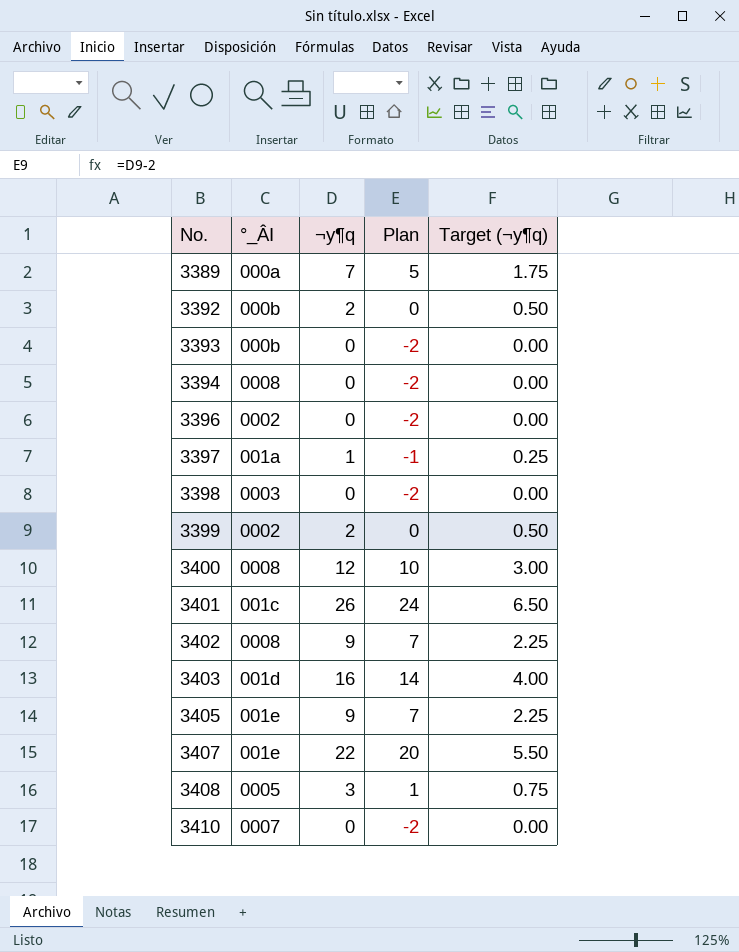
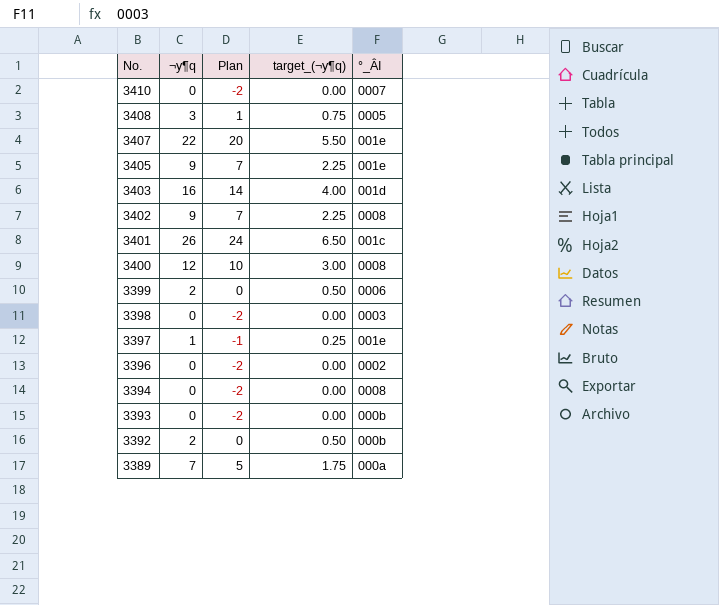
row order: No. ascending -> No. descending
column name: Target (¬y¶q) -> target_(¬y¶q)
column °_ÂI | position: 2 -> 5
3399 | °_ÂI: 0002 -> 0006
3397 | °_ÂI: 001a -> 001e

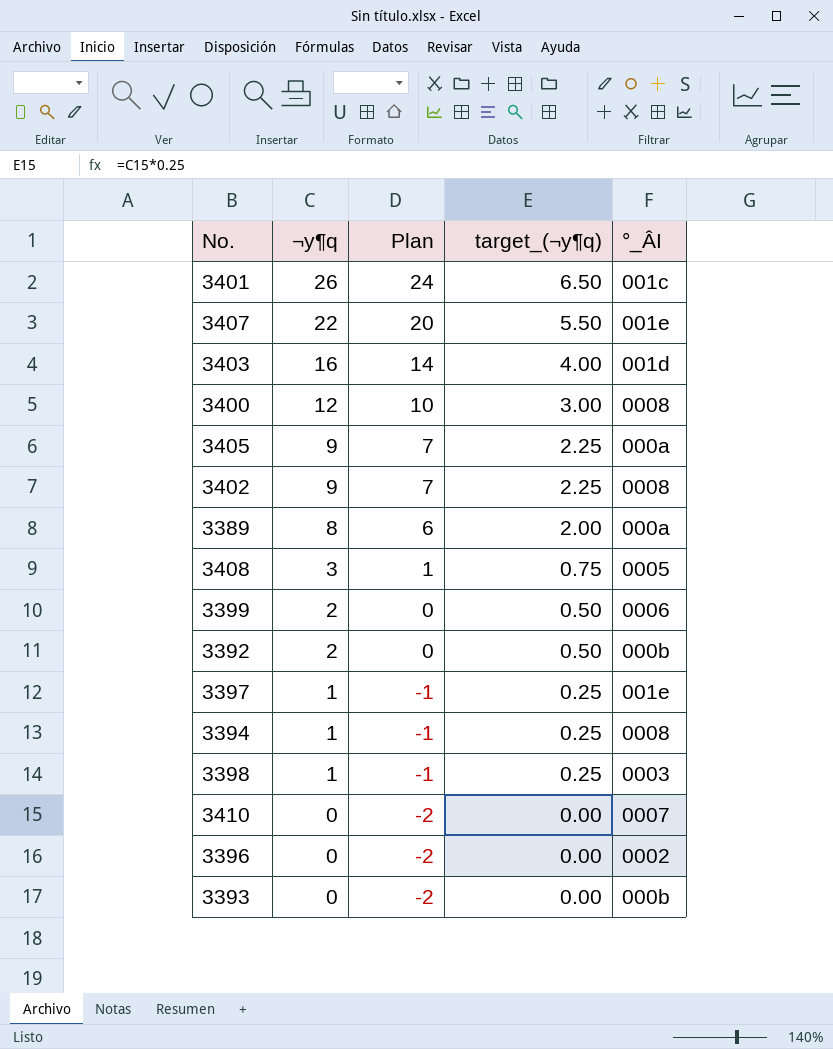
row order: No. descending -> ¬y¶q descending
3405 | °_ÂI: 001e -> 000a
3389 | ¬y¶q: 7 -> 8
3389 | Plan: 5 -> 6
3389 | target_(¬y¶q): 1.75 -> 2.00
3394 | ¬y¶q: 0 -> 1
3394 | Plan: -2 -> -1
3394 | target_(¬y¶q): 0.00 -> 0.25
3398 | ¬y¶q: 0 -> 1
3398 | Plan: -2 -> -1
3398 | target_(¬y¶q): 0.00 -> 0.25

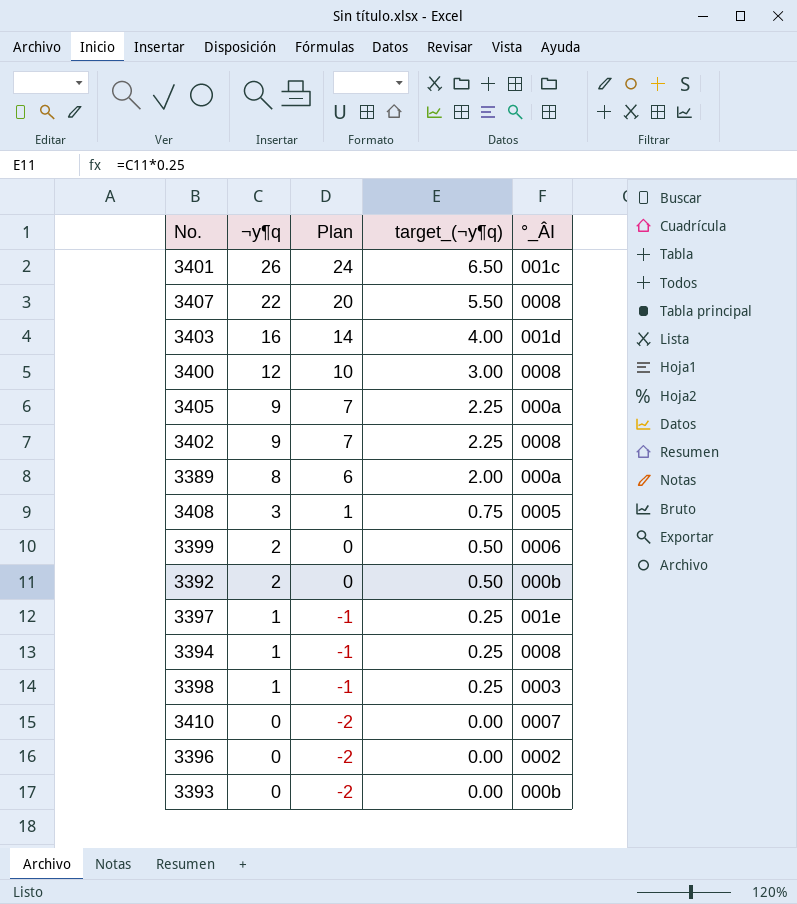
3407 | °_ÂI: 001e -> 0008

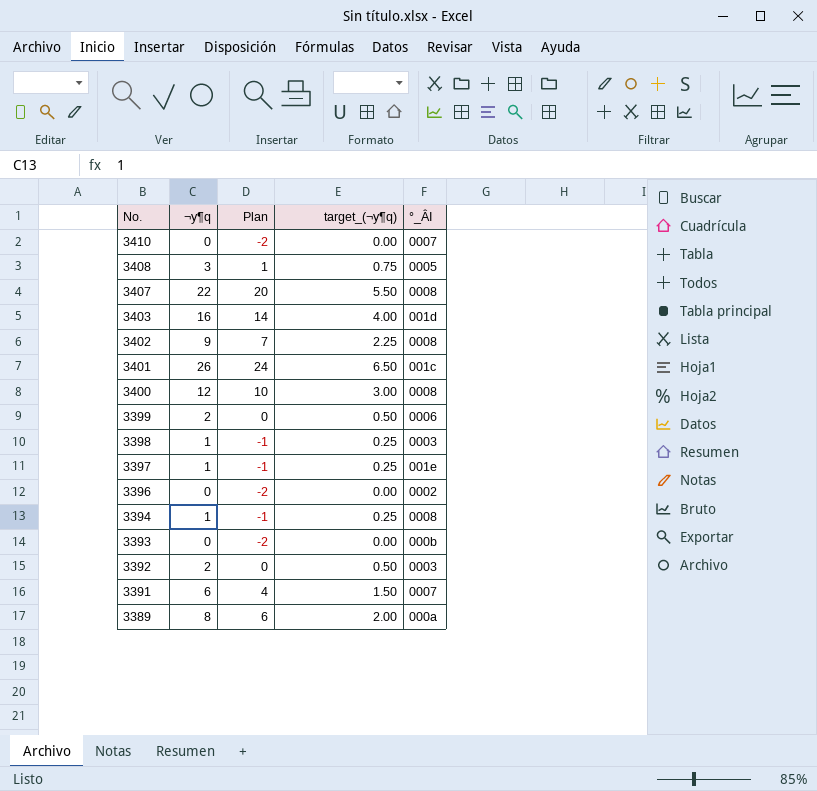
row order: ¬y¶q descending -> No. descending
row 3405: 9 | 7 | 2.25 | 000a -> none
3392 | °_ÂI: 000b -> 0003
row 3391: none -> 6 | 4 | 1.50 | 0007

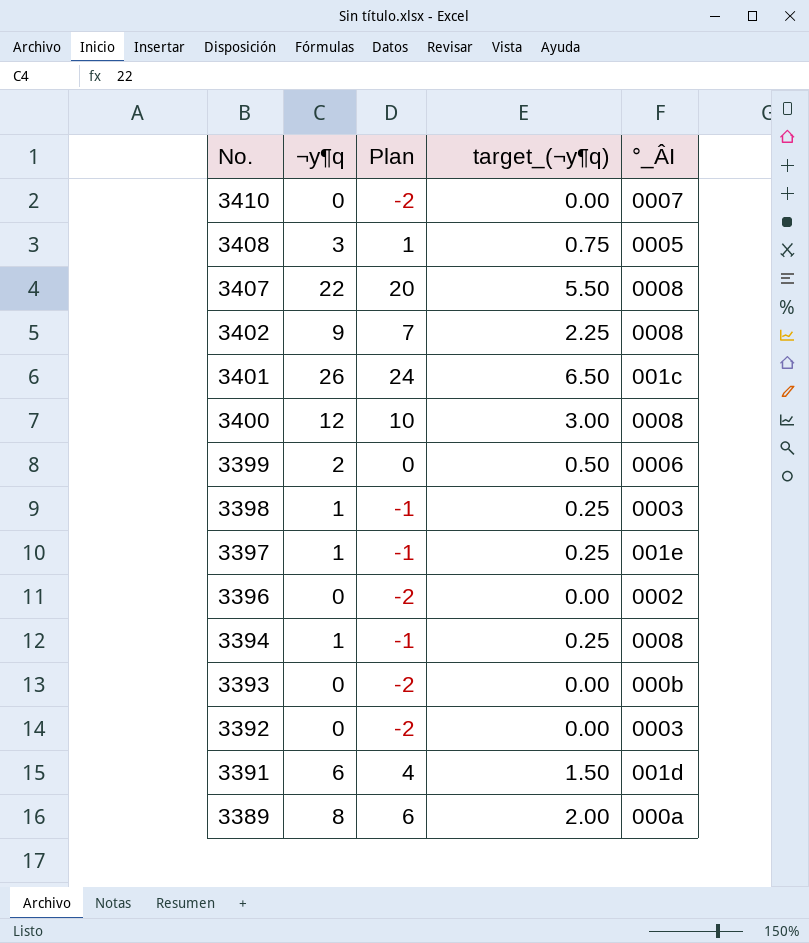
row 3403: 16 | 14 | 4.00 | 001d -> none
3392 | ¬y¶q: 2 -> 0
3392 | Plan: 0 -> -2
3392 | target_(¬y¶q): 0.50 -> 0.00
3391 | °_ÂI: 0007 -> 001d

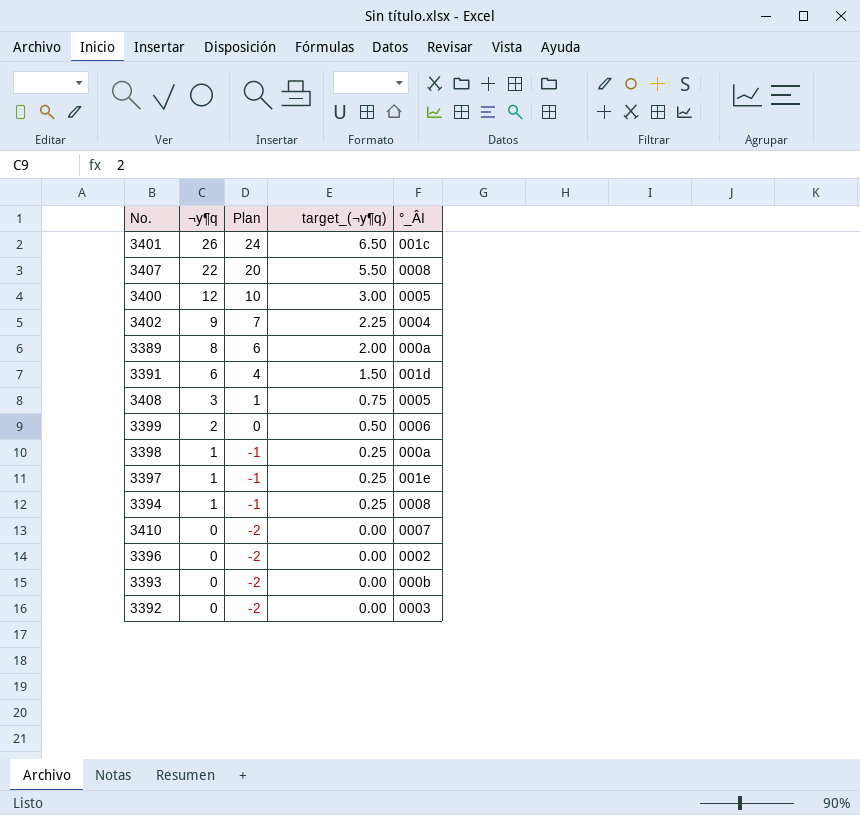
row order: No. descending -> ¬y¶q descending
3400 | °_ÂI: 0008 -> 0005
3402 | °_ÂI: 0008 -> 0004
3398 | °_ÂI: 0003 -> 000a

